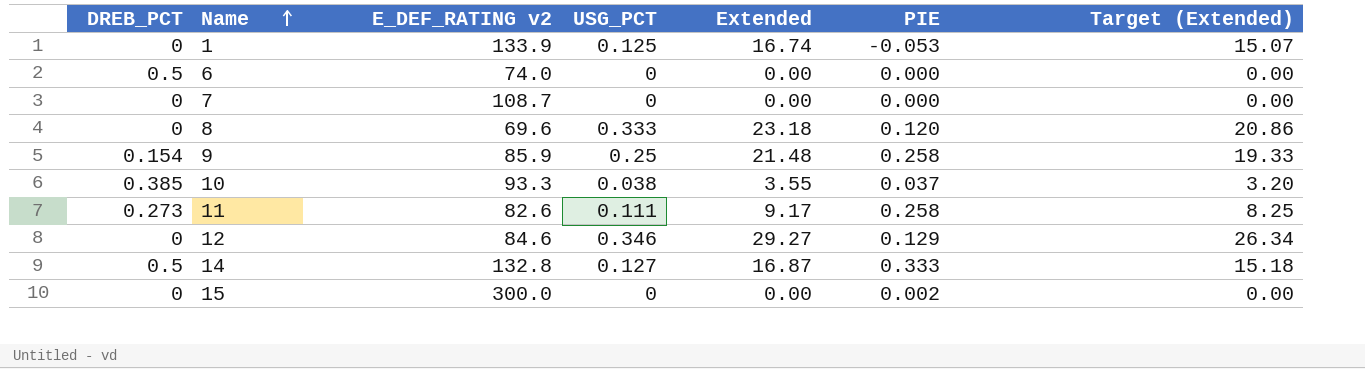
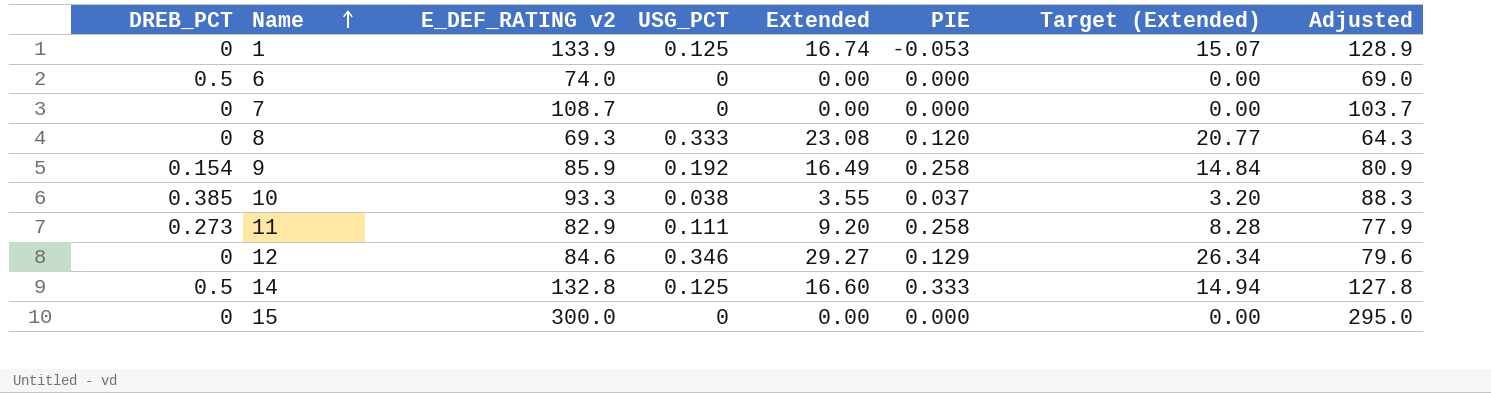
column Adjusted | formula: none -> [E_DEF_RATING v2] - 5
8 | E_DEF_RATING v2: 69.6 -> 69.3
8 | Extended: 23.18 -> 23.08
8 | Target (Extended): 20.86 -> 20.77
9 | USG_PCT: 0.25 -> 0.192
9 | Extended: 21.48 -> 16.49
9 | Target (Extended): 19.33 -> 14.84
11 | E_DEF_RATING v2: 82.6 -> 82.9
11 | Extended: 9.17 -> 9.20
11 | Target (Extended): 8.25 -> 8.28
14 | USG_PCT: 0.127 -> 0.125
14 | Extended: 16.87 -> 16.60
14 | Target (Extended): 15.18 -> 14.94
15 | PIE: 0.002 -> 0.000

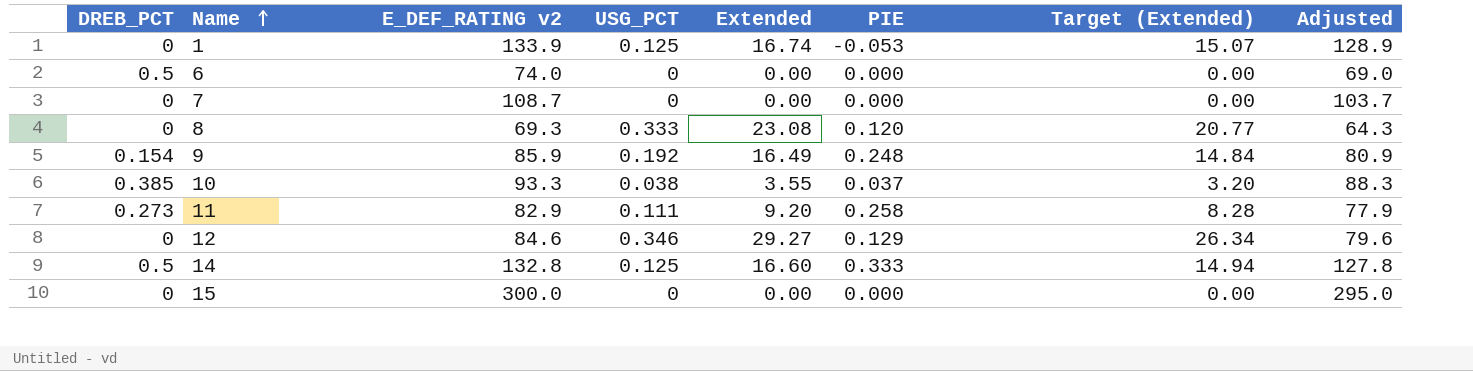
9 | PIE: 0.258 -> 0.248

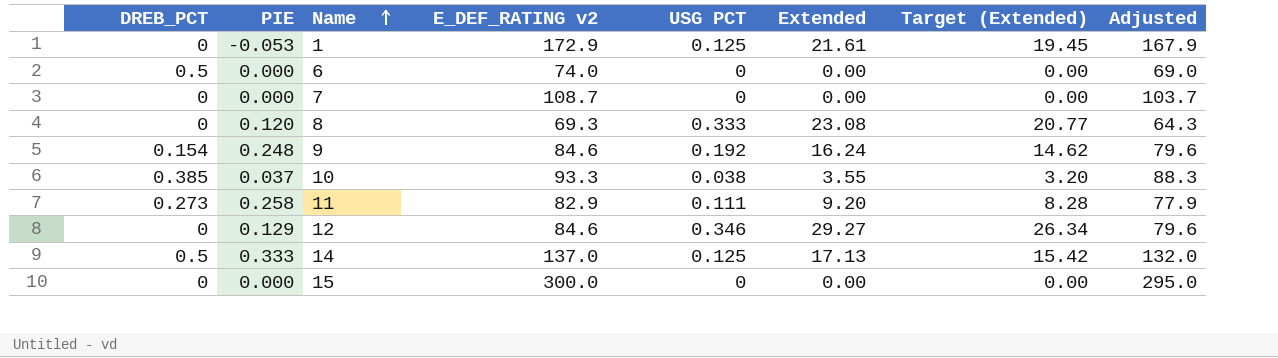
column PIE | position: 6 -> 2
column name: USG_PCT -> USG PCT
1 | E_DEF_RATING v2: 133.9 -> 172.9
1 | Extended: 16.74 -> 21.61
1 | Target (Extended): 15.07 -> 19.45
1 | Adjusted: 128.9 -> 167.9
9 | E_DEF_RATING v2: 85.9 -> 84.6
9 | Extended: 16.49 -> 16.24
9 | Target (Extended): 14.84 -> 14.62
9 | Adjusted: 80.9 -> 79.6
14 | E_DEF_RATING v2: 132.8 -> 137.0
14 | Extended: 16.60 -> 17.13
14 | Target (Extended): 14.94 -> 15.42
14 | Adjusted: 127.8 -> 132.0

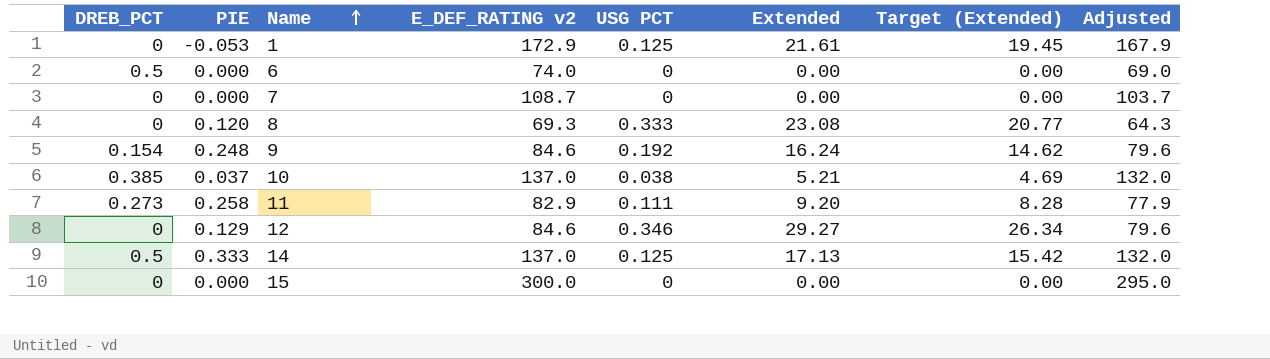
10 | E_DEF_RATING v2: 93.3 -> 137.0
10 | Extended: 3.55 -> 5.21
10 | Target (Extended): 3.20 -> 4.69
10 | Adjusted: 88.3 -> 132.0

